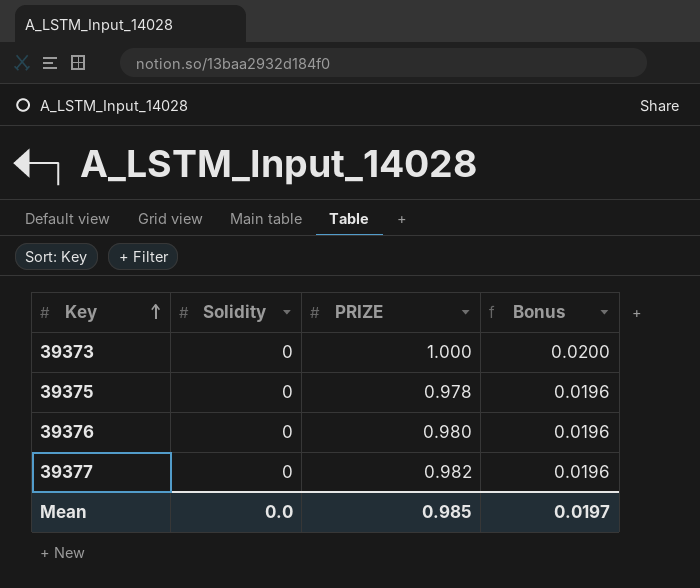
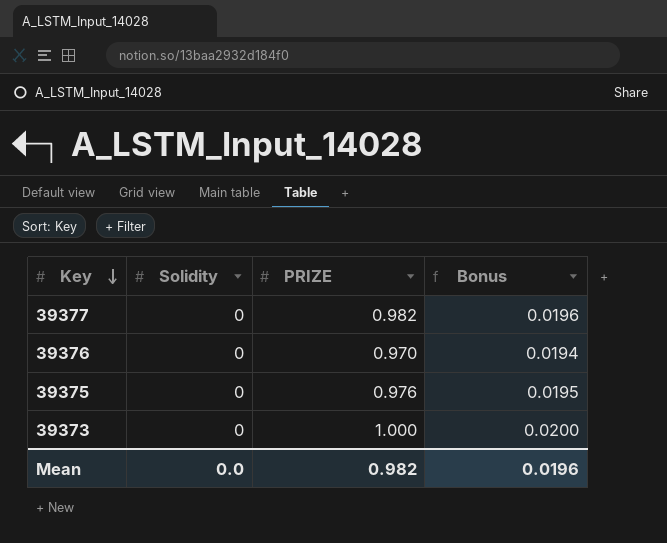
row order: Key ascending -> Key descending
39376 | PRIZE: 0.980 -> 0.970
39376 | Bonus: 0.0196 -> 0.0194
39375 | PRIZE: 0.978 -> 0.976
39375 | Bonus: 0.0196 -> 0.0195
Mean | PRIZE: 0.985 -> 0.982
Mean | Bonus: 0.0197 -> 0.0196

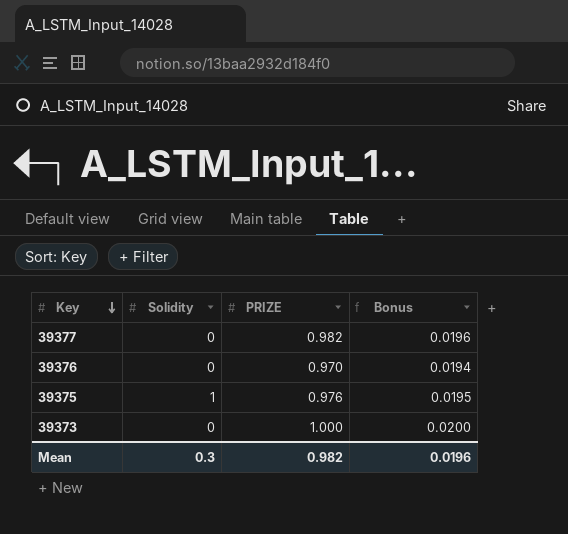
39375 | Solidity: 0 -> 1
Mean | Solidity: 0.0 -> 0.3

